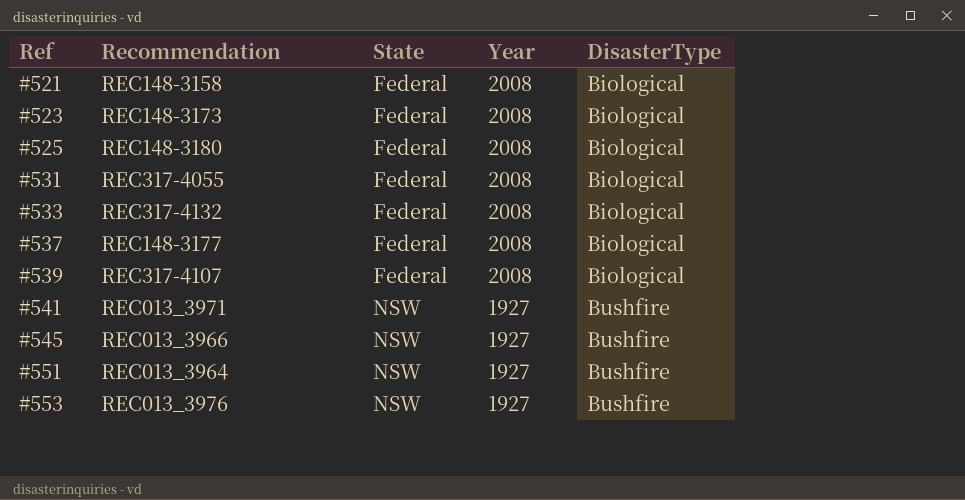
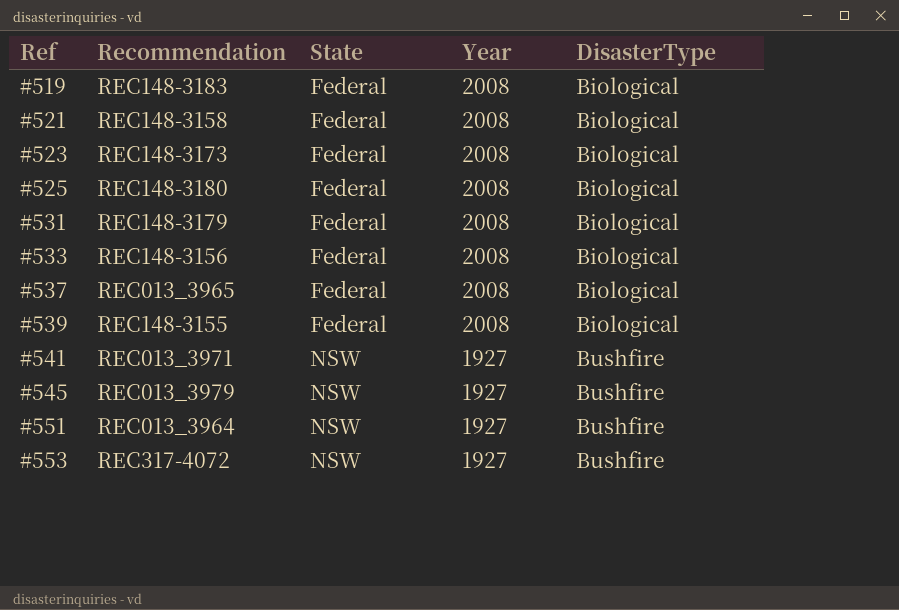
row #519: none -> REC148-3183 | Federal | 2008 | Biological
#531 | Recommendation: REC317-4055 -> REC148-3179
#533 | Recommendation: REC317-4132 -> REC148-3156
#537 | Recommendation: REC148-3177 -> REC013_3965
#539 | Recommendation: REC317-4107 -> REC148-3155
#545 | Recommendation: REC013_3966 -> REC013_3979
#553 | Recommendation: REC013_3976 -> REC317-4072

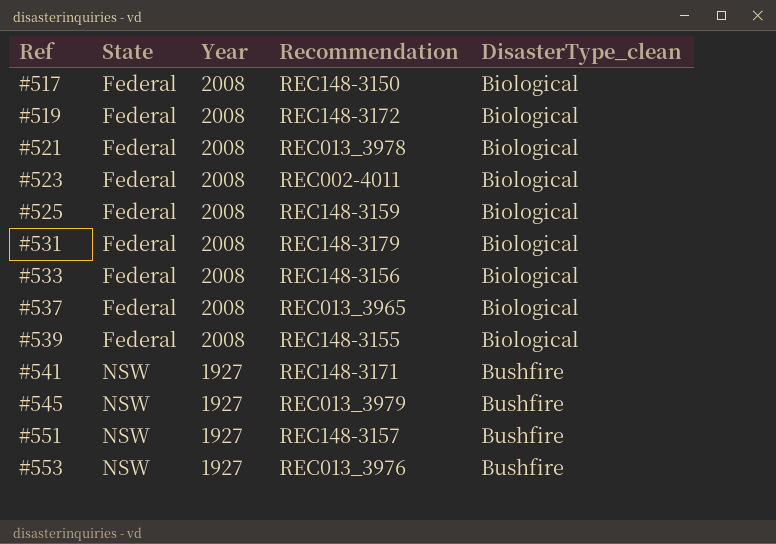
column Recommendation | position: 2 -> 4
column name: DisasterType -> DisasterType_clean
row #517: none -> Federal | 2008 | REC148-3150 | Biological
#519 | Recommendation: REC148-3183 -> REC148-3172
#521 | Recommendation: REC148-3158 -> REC013_3978
#523 | Recommendation: REC148-3173 -> REC002-4011
#525 | Recommendation: REC148-3180 -> REC148-3159
#541 | Recommendation: REC013_3971 -> REC148-3171
#551 | Recommendation: REC013_3964 -> REC148-3157
#553 | Recommendation: REC317-4072 -> REC013_3976

